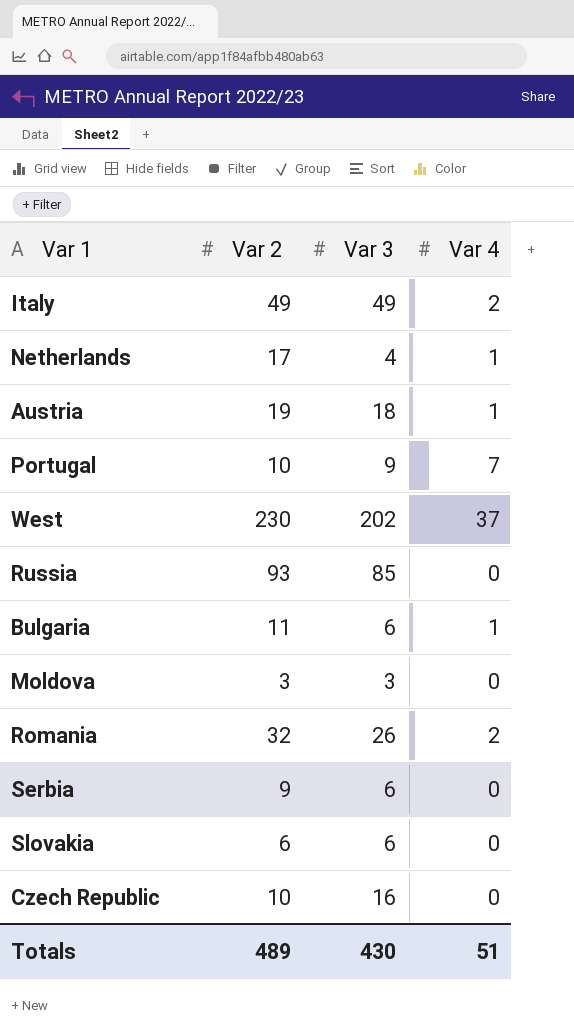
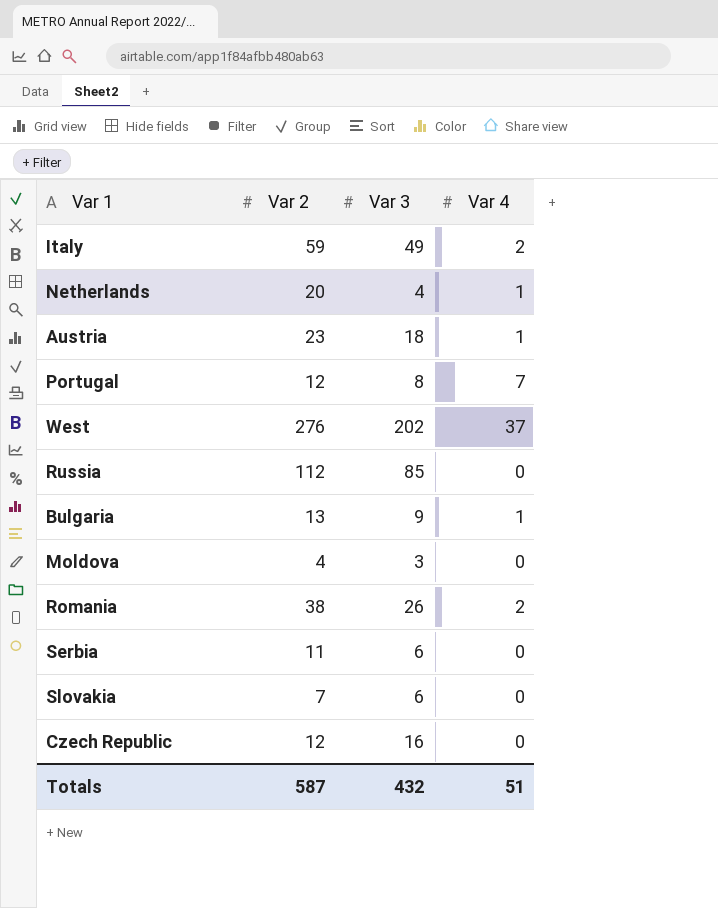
Italy | Var 2: 49 -> 59
Netherlands | Var 2: 17 -> 20
Austria | Var 2: 19 -> 23
Portugal | Var 2: 10 -> 12
Portugal | Var 3: 9 -> 8
West | Var 2: 230 -> 276
Russia | Var 2: 93 -> 112
Bulgaria | Var 2: 11 -> 13
Bulgaria | Var 3: 6 -> 9
Moldova | Var 2: 3 -> 4
Romania | Var 2: 32 -> 38
Serbia | Var 2: 9 -> 11
Slovakia | Var 2: 6 -> 7
Czech Republic | Var 2: 10 -> 12
Totals | Var 2: 489 -> 587
Totals | Var 3: 430 -> 432

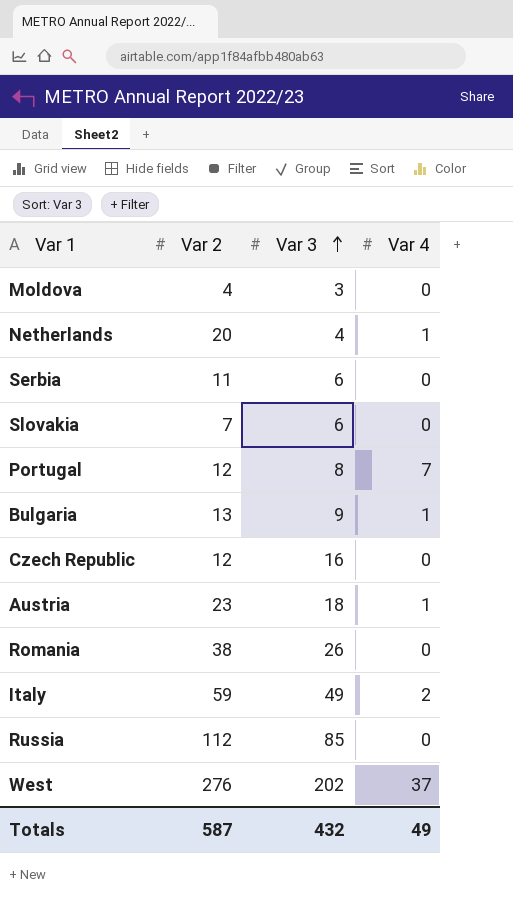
row order: none -> Var 3 ascending
Romania | Var 4: 2 -> 0
Totals | Var 4: 51 -> 49

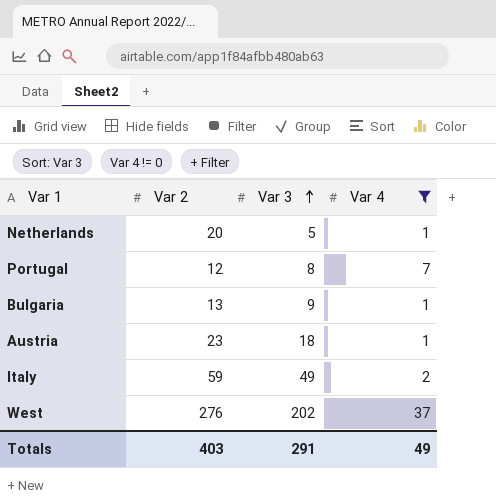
filter: none -> Var 4 != 0
Netherlands | Var 3: 4 -> 5
Totals | Var 2: 587 -> 403
Totals | Var 3: 432 -> 291

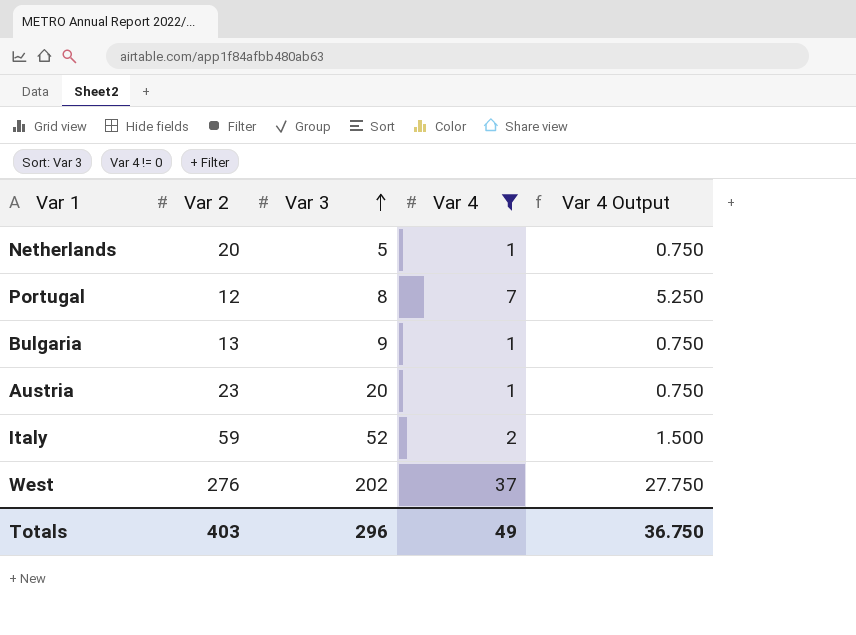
column Var 4 Output | formula: none -> [Var 4] * 0.75
Austria | Var 3: 18 -> 20
Italy | Var 3: 49 -> 52
Totals | Var 3: 291 -> 296

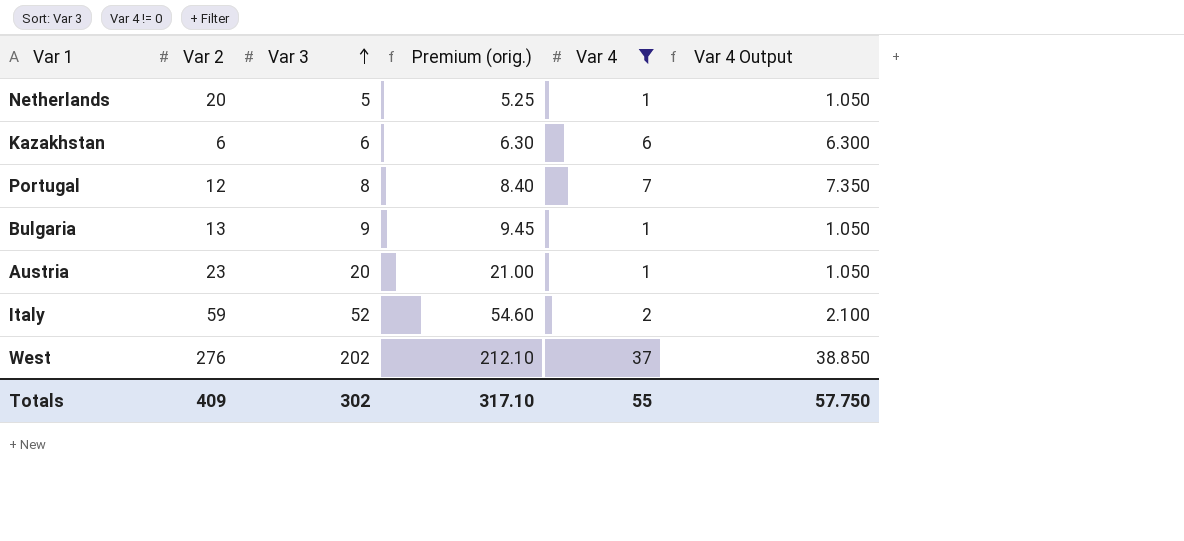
column Premium (orig.) | formula: none -> [Var 3] * 1.05
column Var 4 Output | formula: [Var 4] * 0.75 -> [Var 4] * 1.05
row Kazakhstan: none -> 6 | 6 | 6.30 | 6 | 6.300
Totals | Var 2: 403 -> 409
Totals | Var 3: 296 -> 302
Totals | Var 4: 49 -> 55
Totals | Var 4 Output: 36.750 -> 57.750

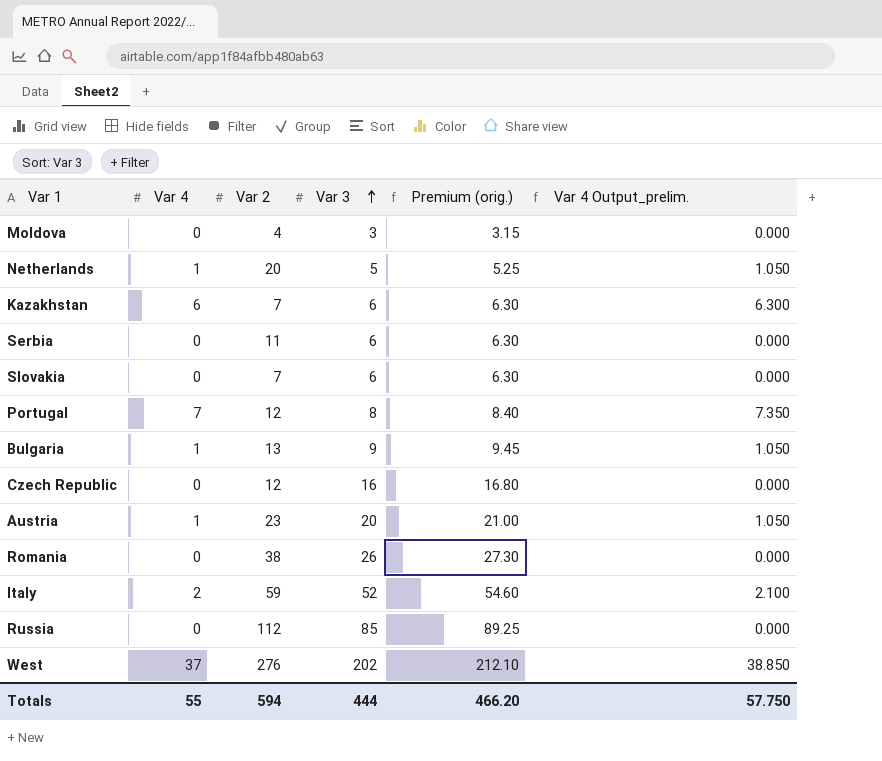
filter: Var 4 != 0 -> none
column Var 4 | position: 5 -> 2
column name: Var 4 Output -> Var 4 Output_prelim.
Kazakhstan | Var 2: 6 -> 7
Totals | Var 2: 409 -> 594
Totals | Var 3: 302 -> 444
Totals | Premium (orig.): 317.10 -> 466.20

